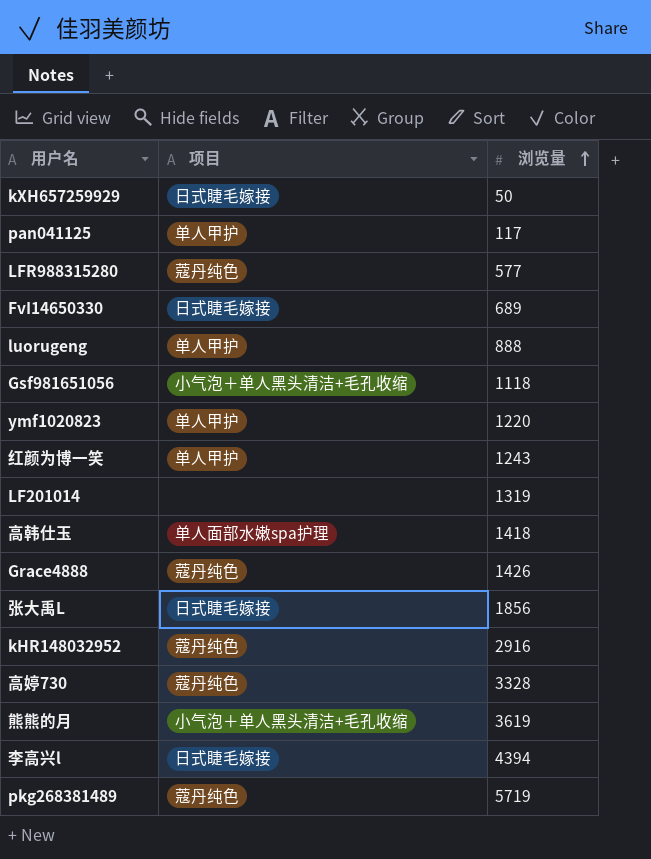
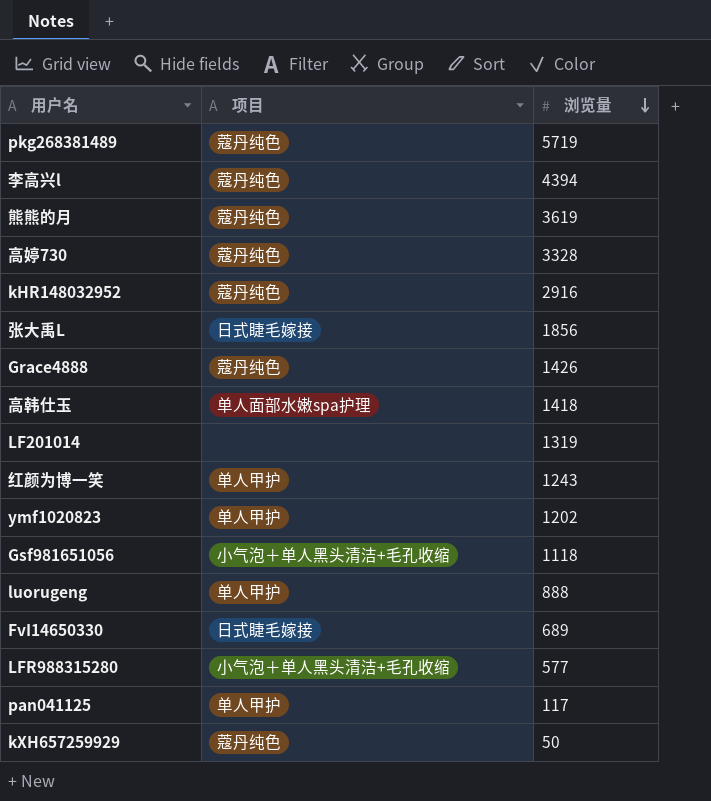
row order: 浏览量 ascending -> 浏览量 descending
李高兴l | 项目: 日式睫毛嫁接 -> 蔻丹纯色
熊熊的月 | 项目: 小气泡＋单人黑头清洁+毛孔收缩 -> 蔻丹纯色
ymf1020823 | 浏览量: 1220 -> 1202
LFR988315280 | 项目: 蔻丹纯色 -> 小气泡＋单人黑头清洁+毛孔收缩
kXH657259929 | 项目: 日式睫毛嫁接 -> 蔻丹纯色

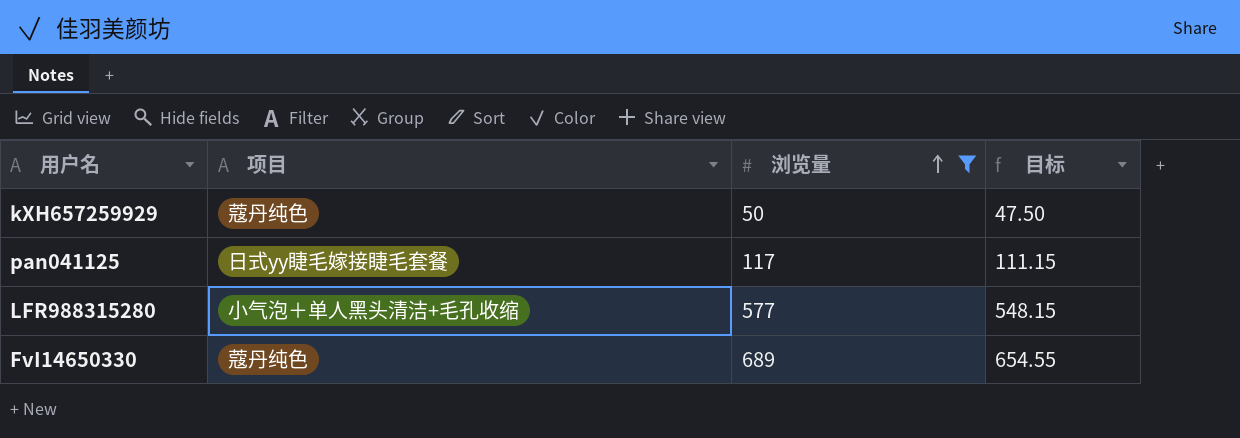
filter: none -> 浏览量 <= 689
row order: 浏览量 descending -> 浏览量 ascending
column 目标 | formula: none -> [浏览量] * 0.95
pan041125 | 项目: 单人甲护 -> 日式yy睫毛嫁接睫毛套餐
FvI14650330 | 项目: 日式睫毛嫁接 -> 蔻丹纯色

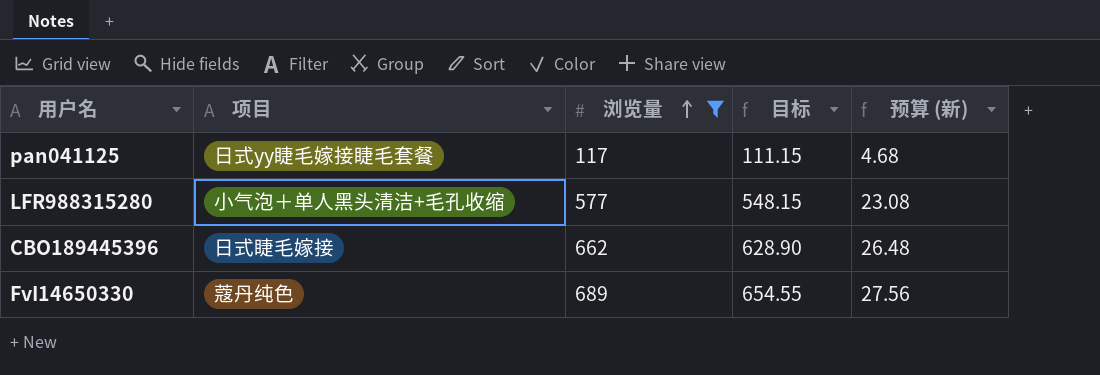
column 预算 (新) | formula: none -> [浏览量] * 0.04
row kXH657259929: 蔻丹纯色 | 50 | 47.50 -> none
row CBO189445396: none -> 日式睫毛嫁接 | 662 | 628.90 | 26.48

